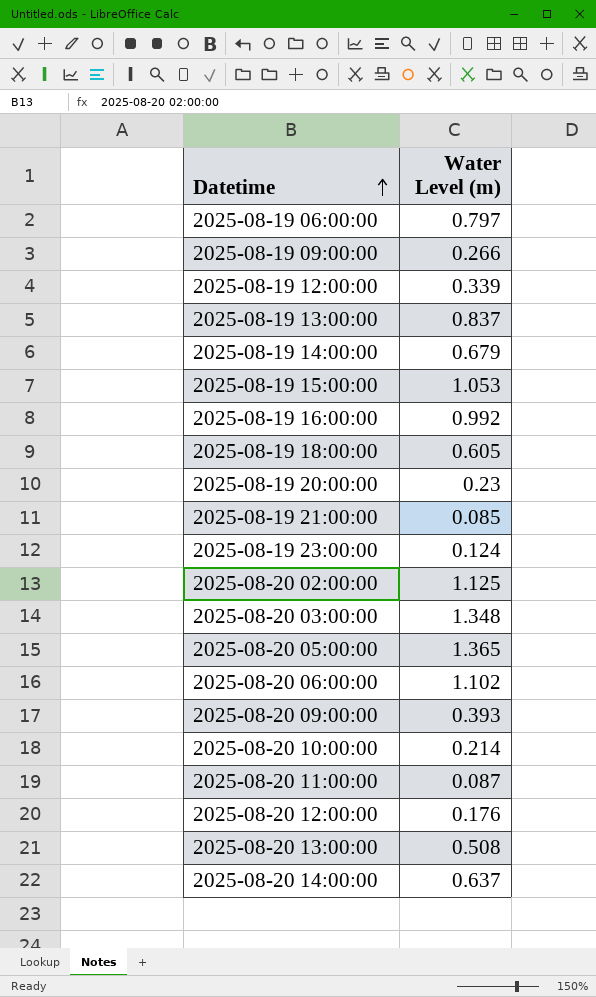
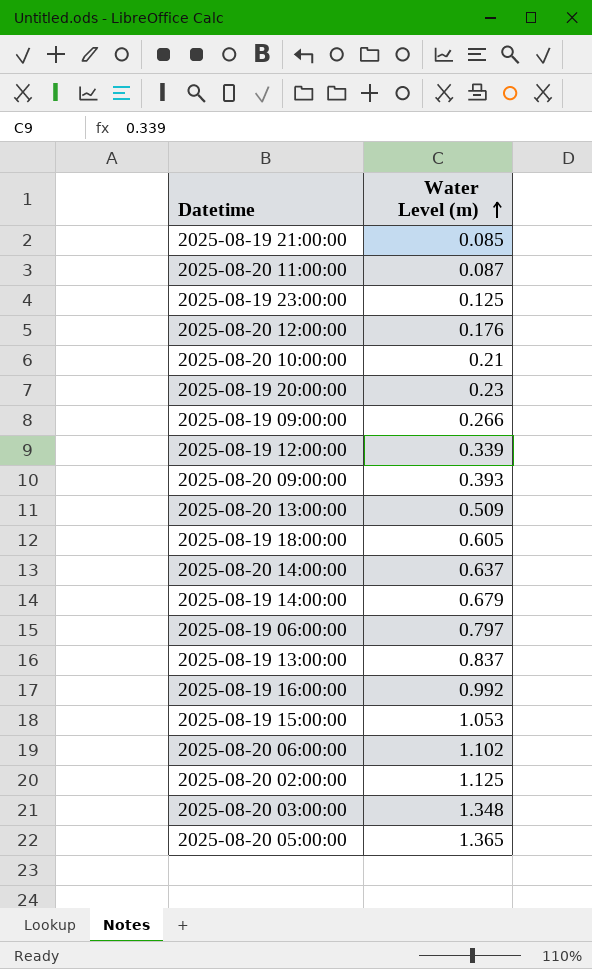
row order: Datetime ascending -> Water Level (m) ascending
2025-08-19 23:00:00 | Water Level (m): 0.124 -> 0.125
2025-08-20 10:00:00 | Water Level (m): 0.214 -> 0.21
2025-08-20 13:00:00 | Water Level (m): 0.508 -> 0.509

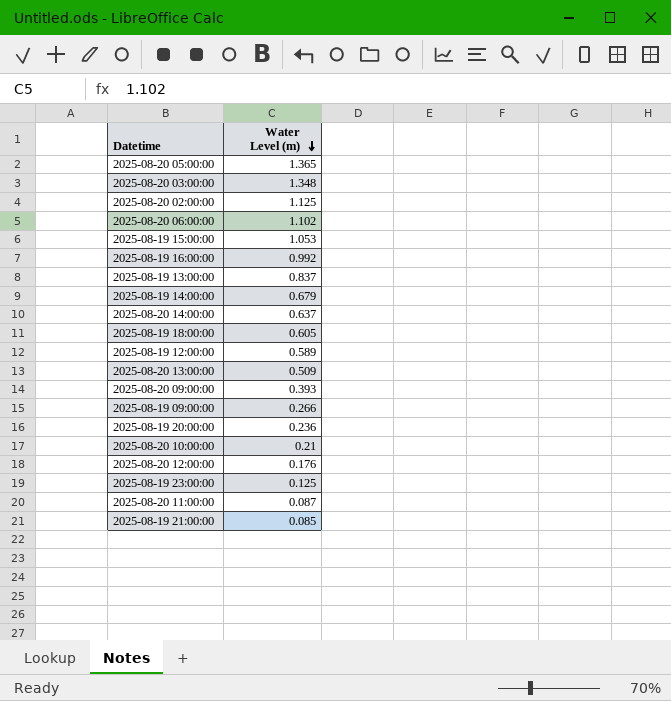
row order: Water Level (m) ascending -> Water Level (m) descending
row 2025-08-19 06:00:00: 0.797 -> none
2025-08-19 12:00:00 | Water Level (m): 0.339 -> 0.589
2025-08-19 20:00:00 | Water Level (m): 0.23 -> 0.236

